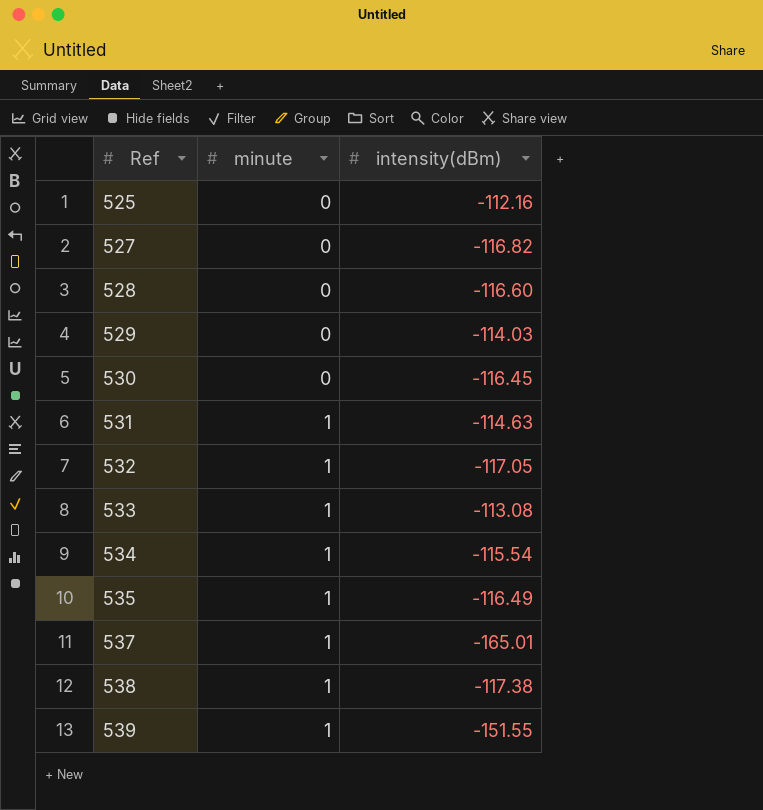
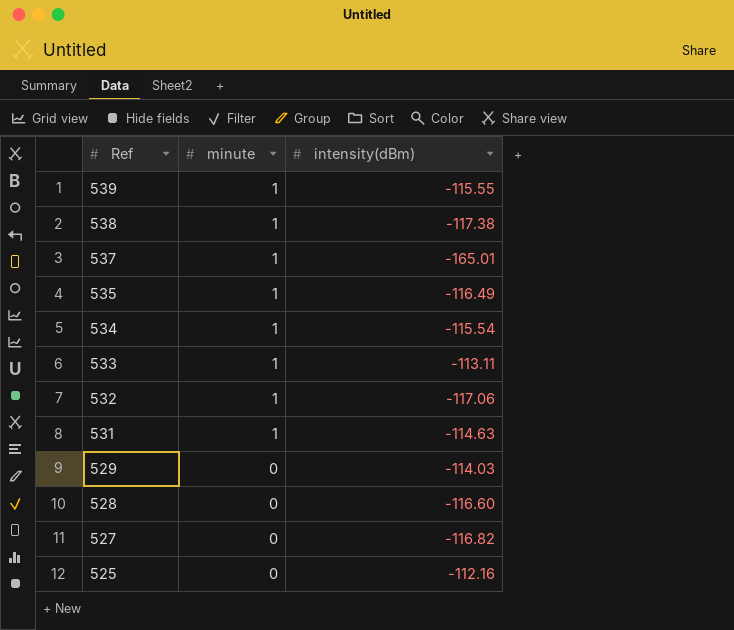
row order: Ref ascending -> Ref descending
row 530: 0 | -116.45 -> none
539 | intensity(dBm): -151.55 -> -115.55
533 | intensity(dBm): -113.08 -> -113.11
532 | intensity(dBm): -117.05 -> -117.06

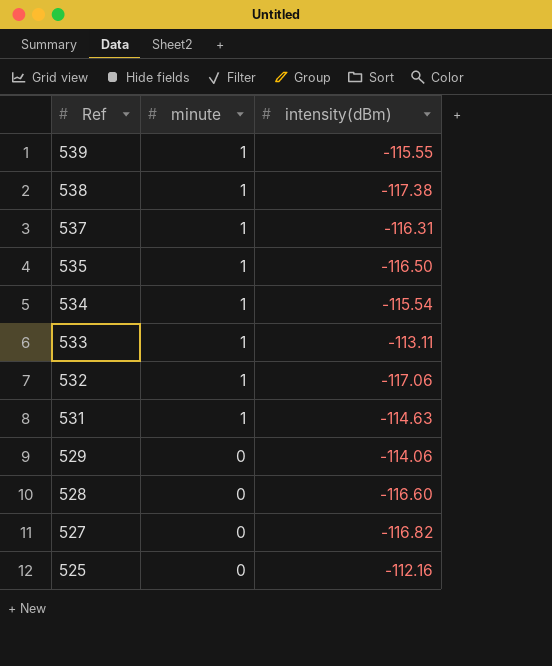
537 | intensity(dBm): -165.01 -> -116.31
535 | intensity(dBm): -116.49 -> -116.50
529 | intensity(dBm): -114.03 -> -114.06

